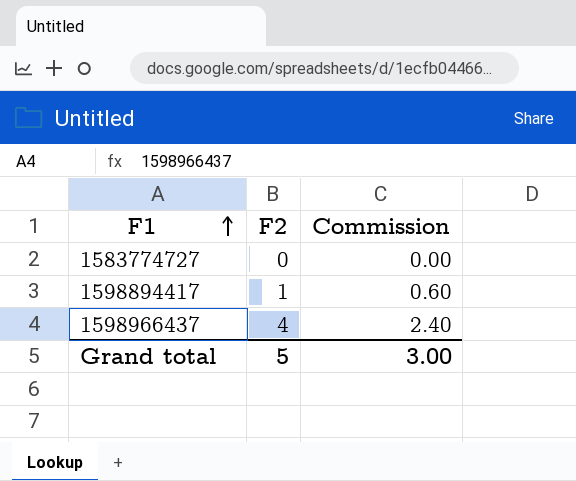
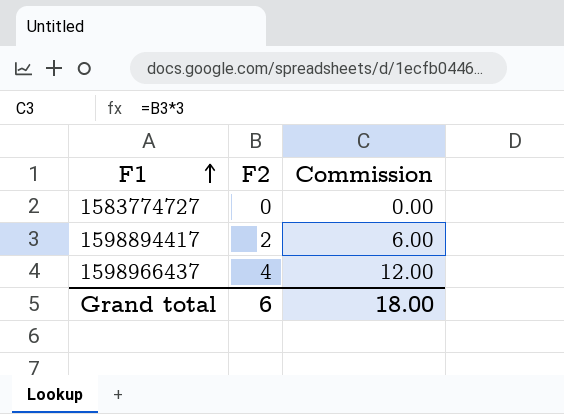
column Commission | formula: [F2] * 0.6 -> [F2] * 3
1598894417 | F2: 1 -> 2
Grand total | F2: 5 -> 6
Grand total | Commission: 3.00 -> 18.00

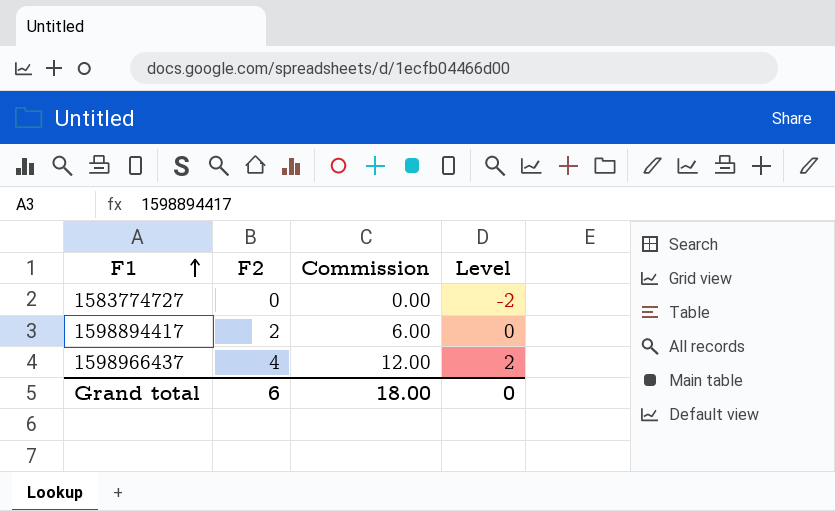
column Level | formula: none -> [F2] - 2

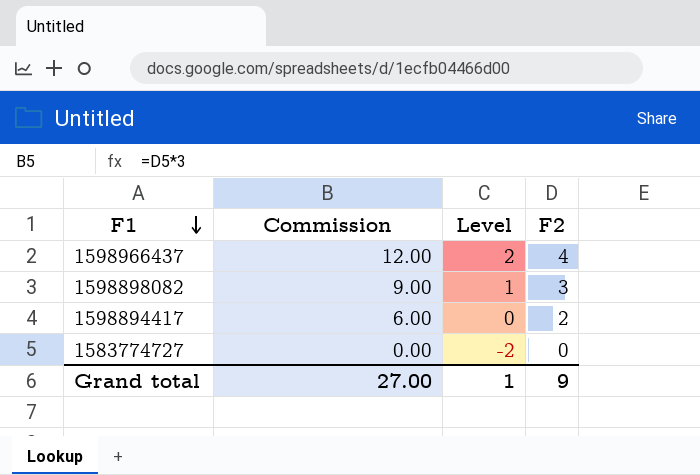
row order: F1 ascending -> F1 descending
column F2 | position: 2 -> 4
row 1598898082: none -> 9.00 | 1 | 3
Grand total | Commission: 18.00 -> 27.00
Grand total | Level: 0 -> 1
Grand total | F2: 6 -> 9

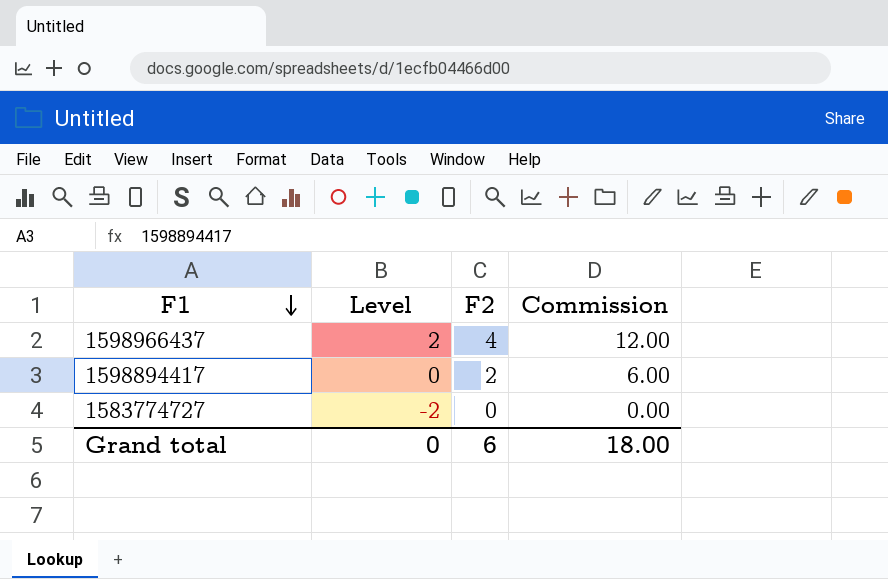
column Commission | position: 2 -> 4
row 1598898082: 9.00 | 1 | 3 -> none
Grand total | Level: 1 -> 0
Grand total | F2: 9 -> 6
Grand total | Commission: 27.00 -> 18.00

